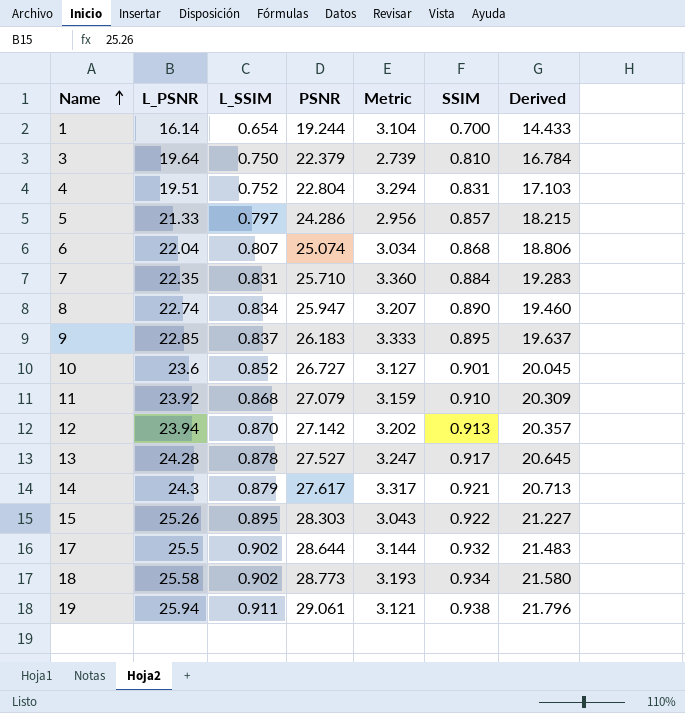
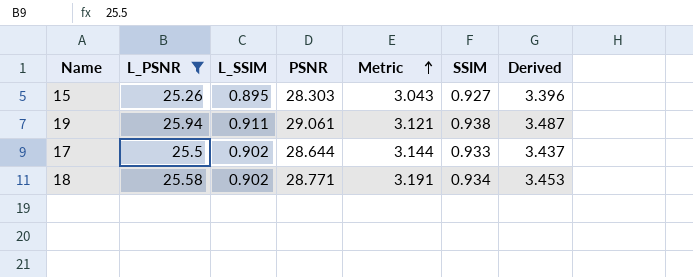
filter: none -> L_PSNR >= 25.26
row order: Name ascending -> Metric ascending
column Derived | formula: [PSNR] * 0.75 -> [PSNR] * 0.12
15 | SSIM: 0.922 -> 0.927
17 | SSIM: 0.932 -> 0.933
18 | PSNR: 28.773 -> 28.771
18 | Metric: 3.193 -> 3.191

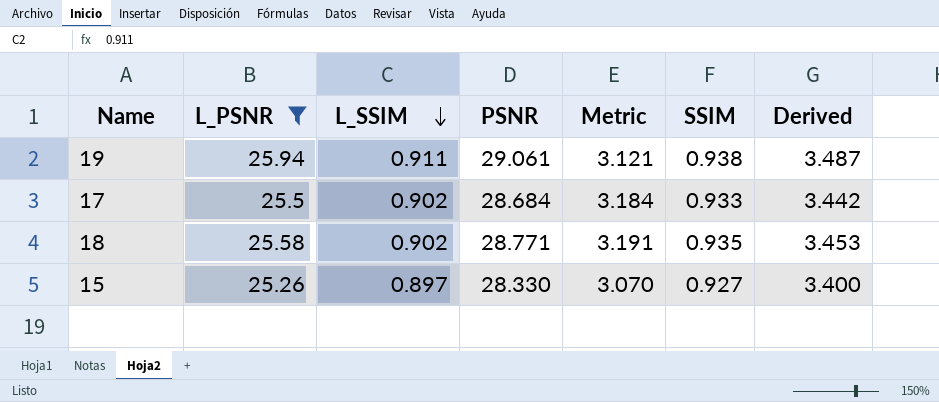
row order: Metric ascending -> L_SSIM descending
17 | PSNR: 28.644 -> 28.684
17 | Metric: 3.144 -> 3.184
17 | Derived: 3.437 -> 3.442
18 | SSIM: 0.934 -> 0.935
15 | L_SSIM: 0.895 -> 0.897
15 | PSNR: 28.303 -> 28.330
15 | Metric: 3.043 -> 3.070
15 | Derived: 3.396 -> 3.400

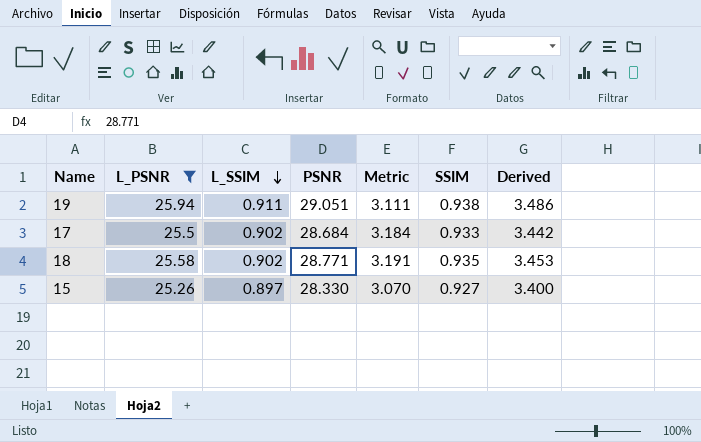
19 | PSNR: 29.061 -> 29.051
19 | Metric: 3.121 -> 3.111
19 | Derived: 3.487 -> 3.486

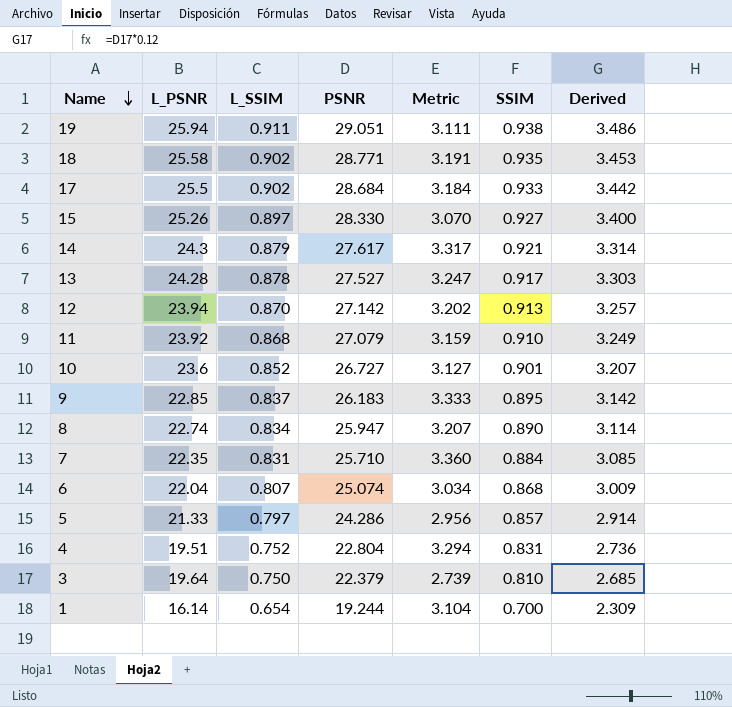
filter: L_PSNR >= 25.26 -> none
row order: L_SSIM descending -> Name descending

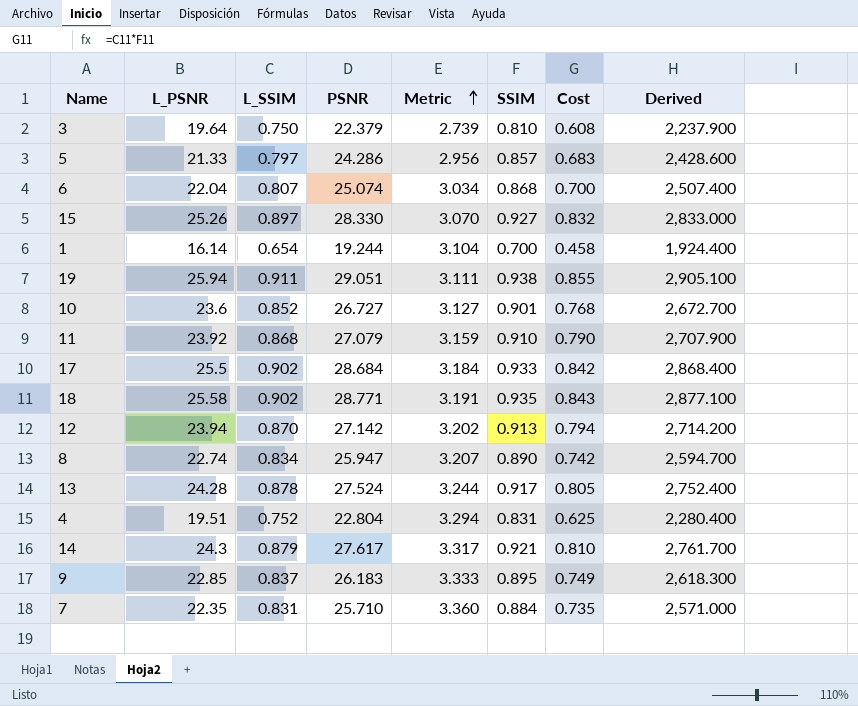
row order: Name descending -> Metric ascending
column Cost | formula: none -> [L_SSIM] * [SSIM]
column Derived | formula: [PSNR] * 0.12 -> [PSNR] * 100
13 | PSNR: 27.527 -> 27.524
13 | Metric: 3.247 -> 3.244

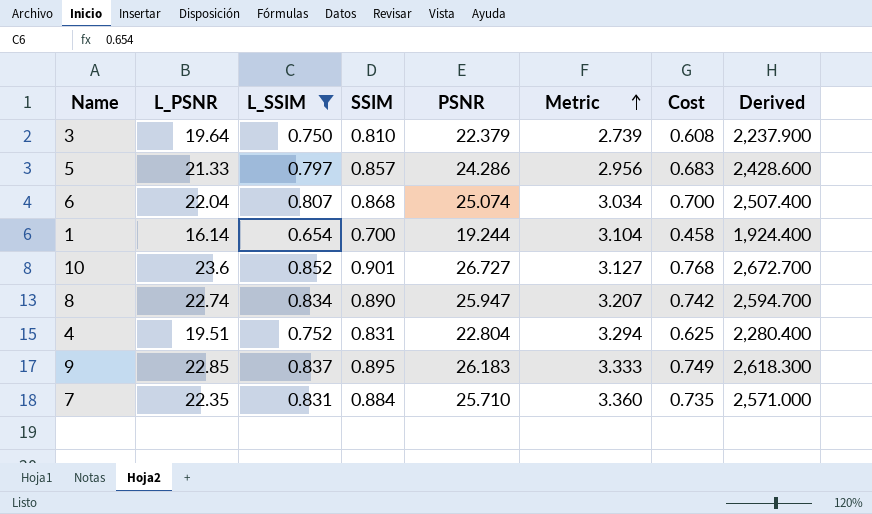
filter: none -> L_SSIM <= 0.852
column SSIM | position: 6 -> 4

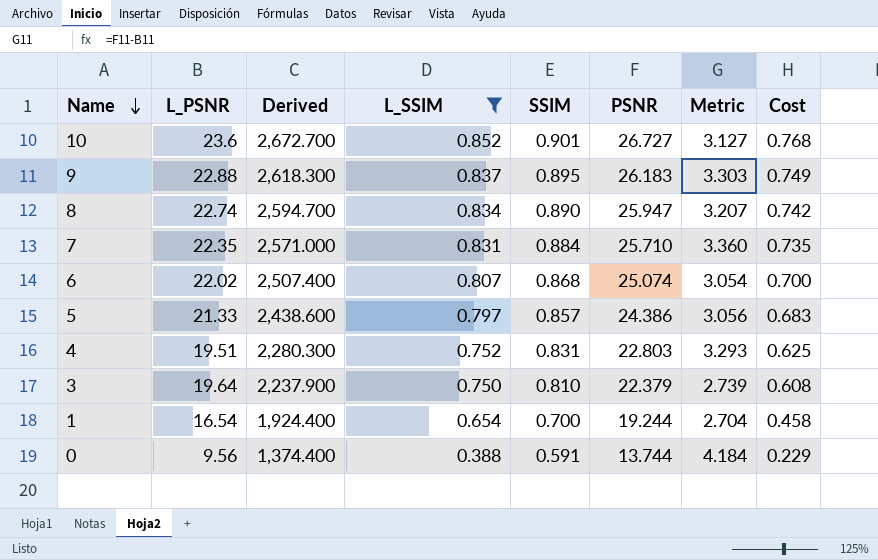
row order: Metric ascending -> Name descending
column Derived | position: 8 -> 3
9 | L_PSNR: 22.85 -> 22.88
9 | Metric: 3.333 -> 3.303
6 | L_PSNR: 22.04 -> 22.02
6 | Metric: 3.034 -> 3.054
5 | Derived: 2,428.600 -> 2,438.600
5 | PSNR: 24.286 -> 24.386
5 | Metric: 2.956 -> 3.056
4 | Derived: 2,280.400 -> 2,280.300
4 | PSNR: 22.804 -> 22.803
4 | Metric: 3.294 -> 3.293
1 | L_PSNR: 16.14 -> 16.54
1 | Metric: 3.104 -> 2.704
row 0: none -> 9.56 | 1,374.400 | 0.388 | 0.591 | 13.744 | 4.184 | 0.229

